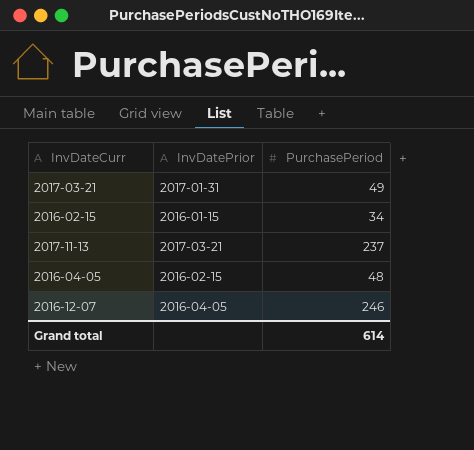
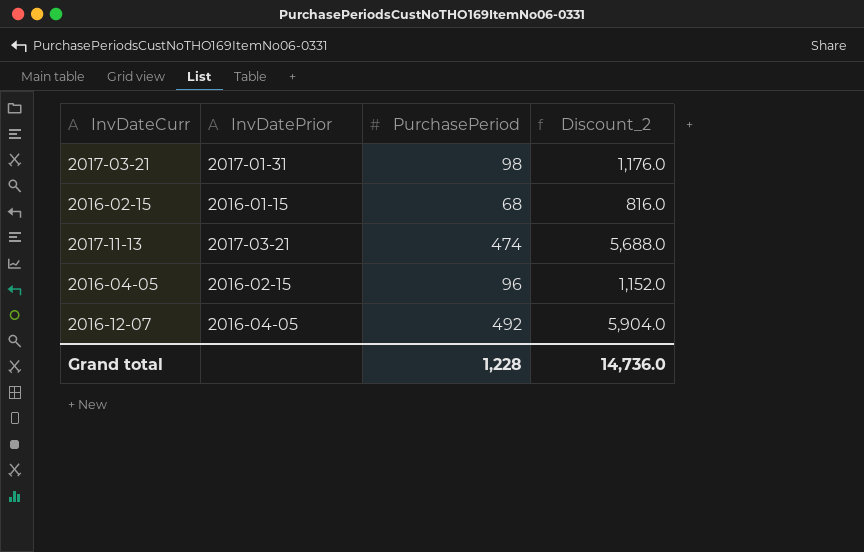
column Discount_2 | formula: none -> [PurchasePeriod] * 12
2017-03-21 | PurchasePeriod: 49 -> 98
2016-02-15 | PurchasePeriod: 34 -> 68
2017-11-13 | PurchasePeriod: 237 -> 474
2016-04-05 | PurchasePeriod: 48 -> 96
2016-12-07 | PurchasePeriod: 246 -> 492
Grand total | PurchasePeriod: 614 -> 1,228

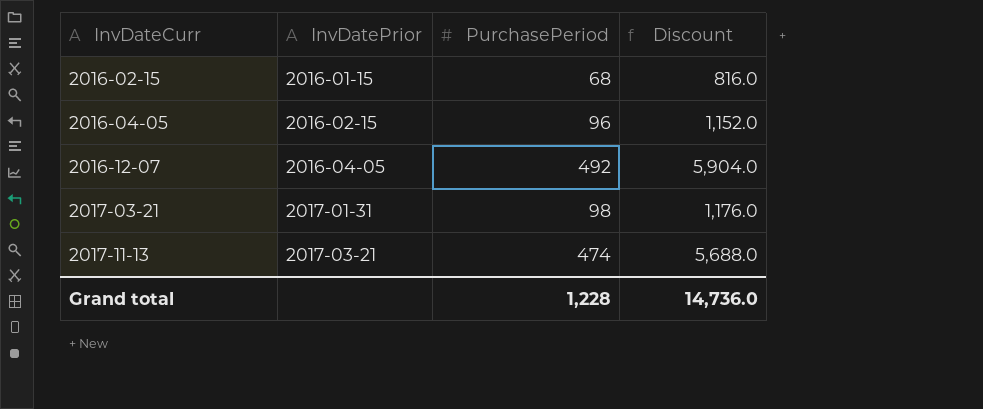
row order: none -> InvDateCurr ascending
column name: Discount_2 -> Discount

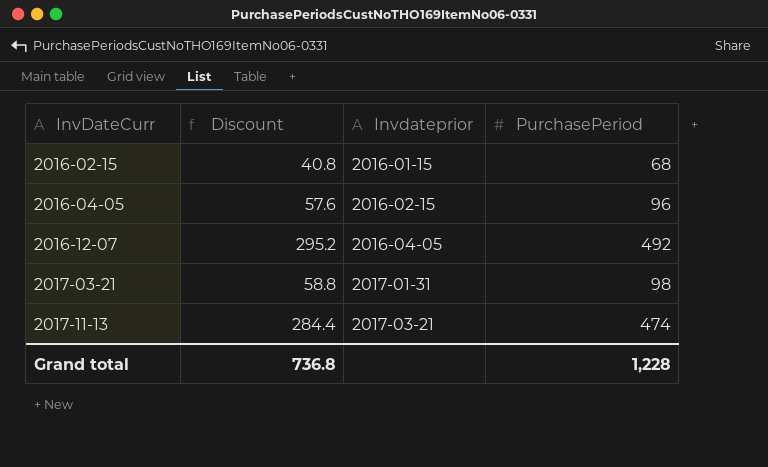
column Discount | formula: [PurchasePeriod] * 12 -> [PurchasePeriod] * 0.6
column Discount | position: 4 -> 2
column name: InvDatePrior -> Invdateprior
Grand total | Discount: 14,736.0 -> 736.8

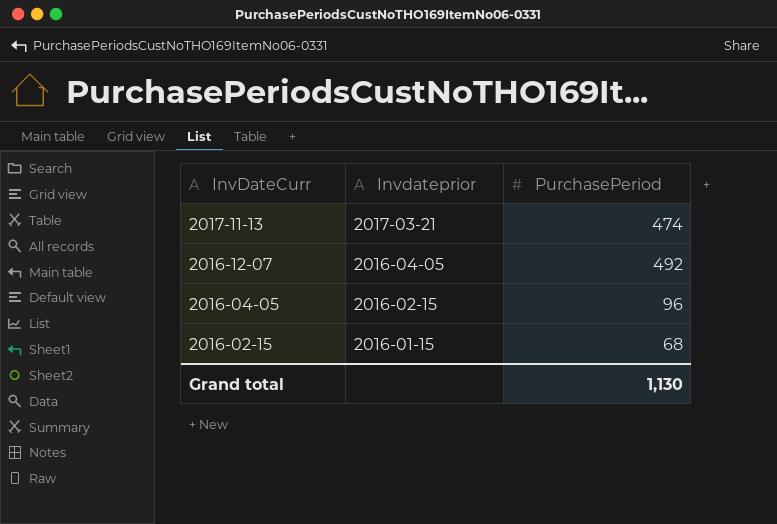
row order: InvDateCurr ascending -> InvDateCurr descending
column Discount | formula: [PurchasePeriod] * 0.6 -> none
row 2017-03-21: 58.8 | 2017-01-31 | 98 -> none
Grand total | PurchasePeriod: 1,228 -> 1,130

